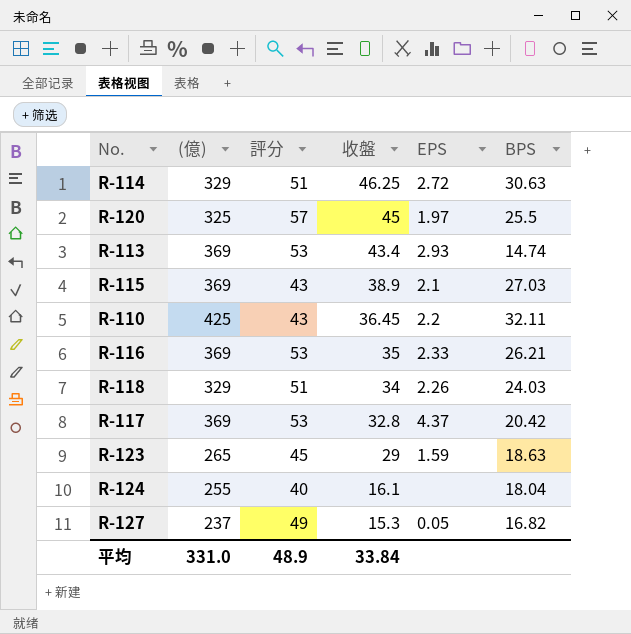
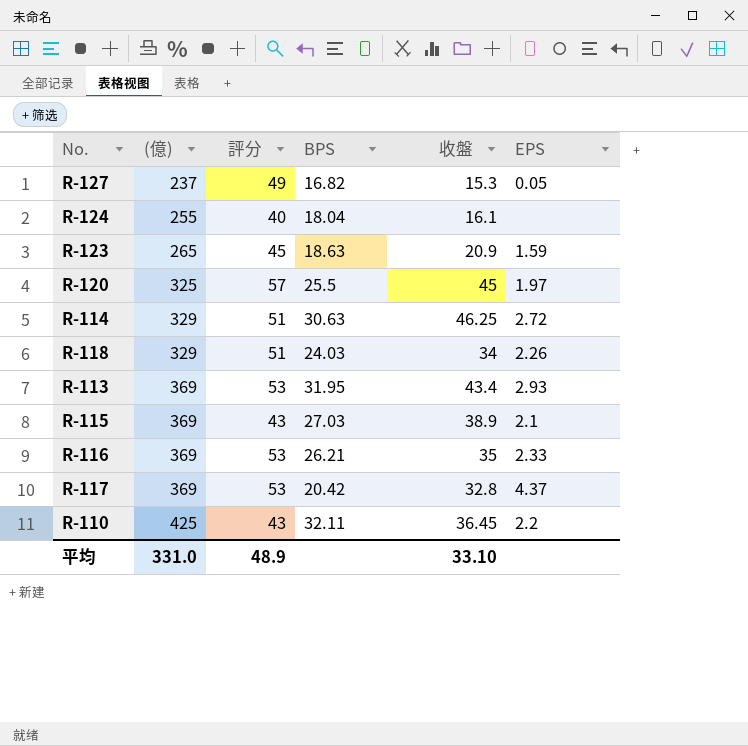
row order: 收盤 descending -> (億) ascending
column BPS | position: 6 -> 4
R-123 | 收盤: 29 -> 20.9
R-113 | BPS: 14.74 -> 31.95
平均 | 收盤: 33.84 -> 33.10

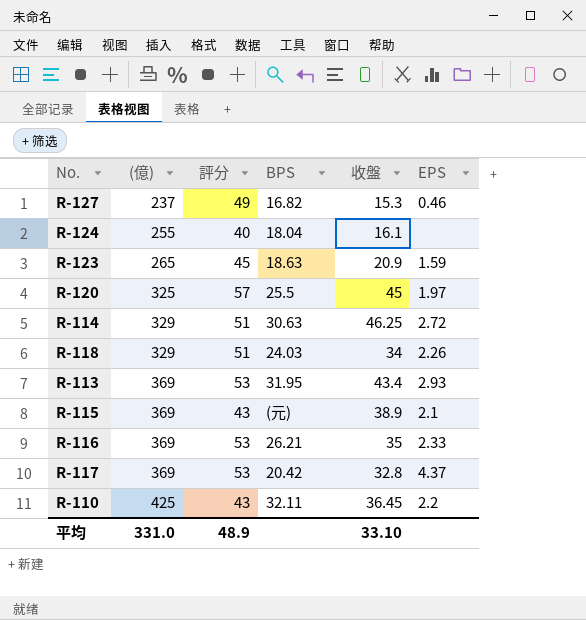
R-127 | EPS: 0.05 -> 0.46
R-115 | BPS: 27.03 -> (元)

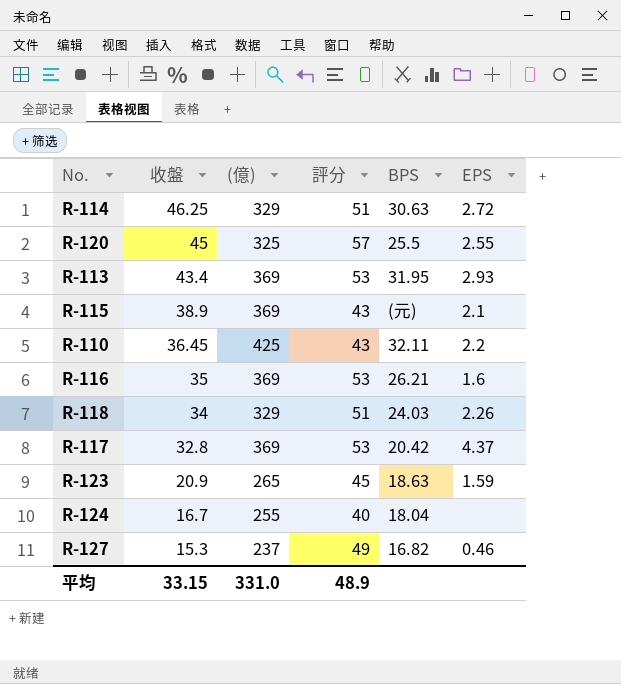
row order: (億) ascending -> 收盤 descending
column 收盤 | position: 5 -> 2
R-120 | EPS: 1.97 -> 2.55
R-116 | EPS: 2.33 -> 1.6
R-124 | 收盤: 16.1 -> 16.7
平均 | 收盤: 33.10 -> 33.15

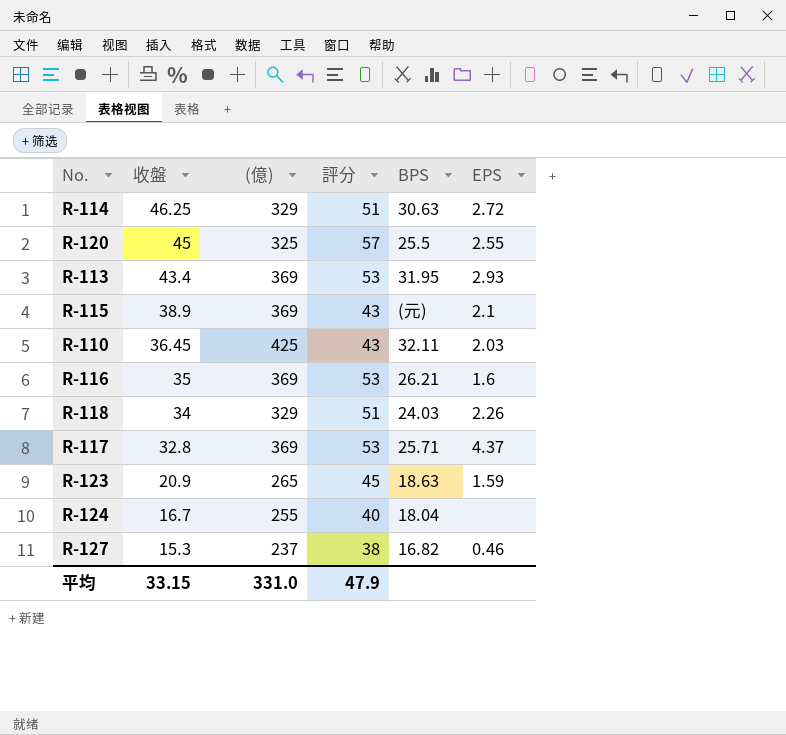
R-110 | EPS: 2.2 -> 2.03
R-117 | BPS: 20.42 -> 25.71
R-127 | 評分: 49 -> 38
平均 | 評分: 48.9 -> 47.9

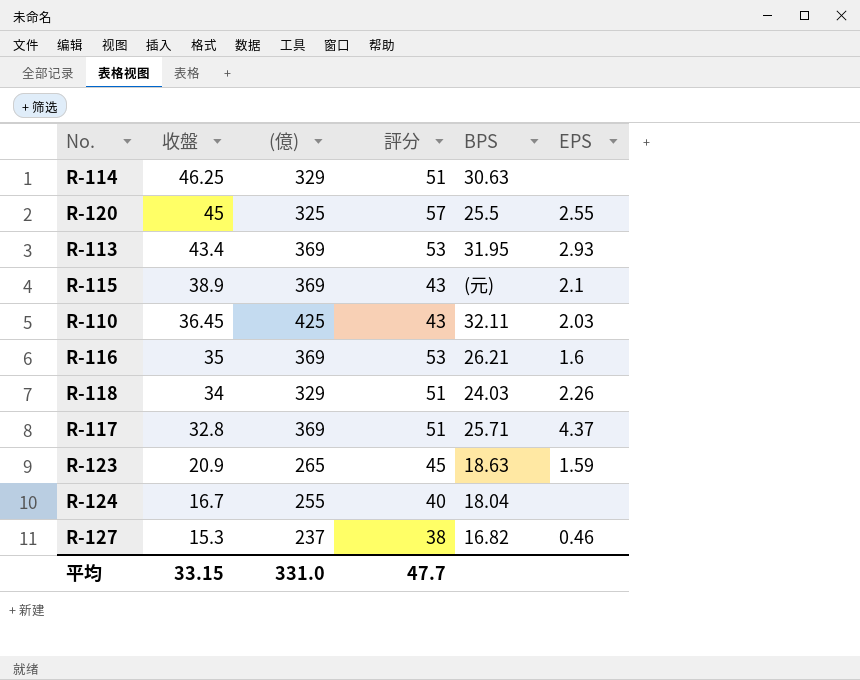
R-114 | EPS: 2.72 -> none
R-117 | 評分: 53 -> 51
平均 | 評分: 47.9 -> 47.7

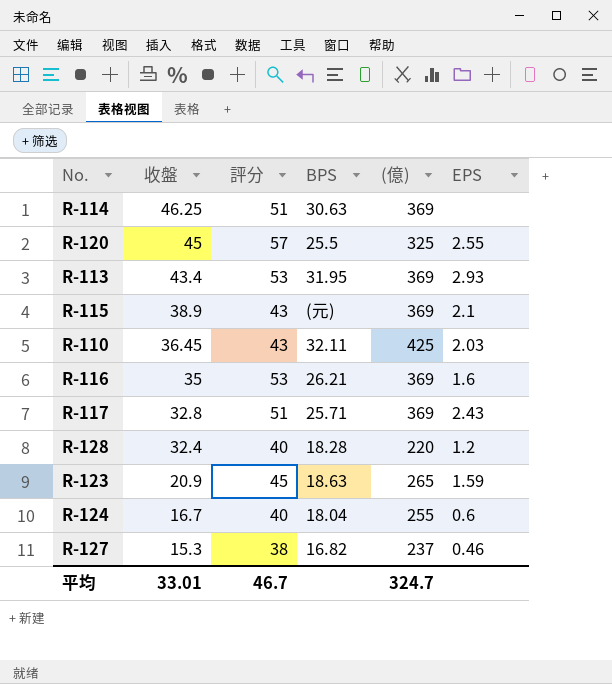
column (億) | position: 3 -> 5
row R-118: 34 | 329 | 51 | 24.03 | 2.26 -> none
R-114 | (億): 329 -> 369
R-117 | EPS: 4.37 -> 2.43
row R-128: none -> 32.4 | 40 | 18.28 | 220 | 1.2
R-124 | EPS: none -> 0.6
平均 | 收盤: 33.15 -> 33.01
平均 | 評分: 47.7 -> 46.7
平均 | (億): 331.0 -> 324.7

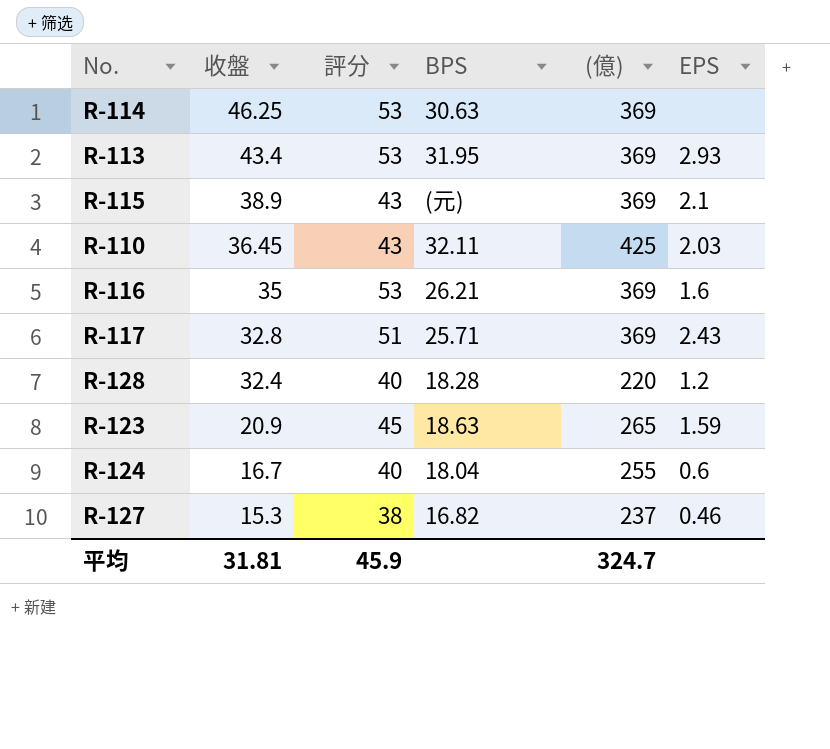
row R-120: 45 | 57 | 25.5 | 325 | 2.55 -> none
R-114 | 評分: 51 -> 53
平均 | 收盤: 33.01 -> 31.81
平均 | 評分: 46.7 -> 45.9

